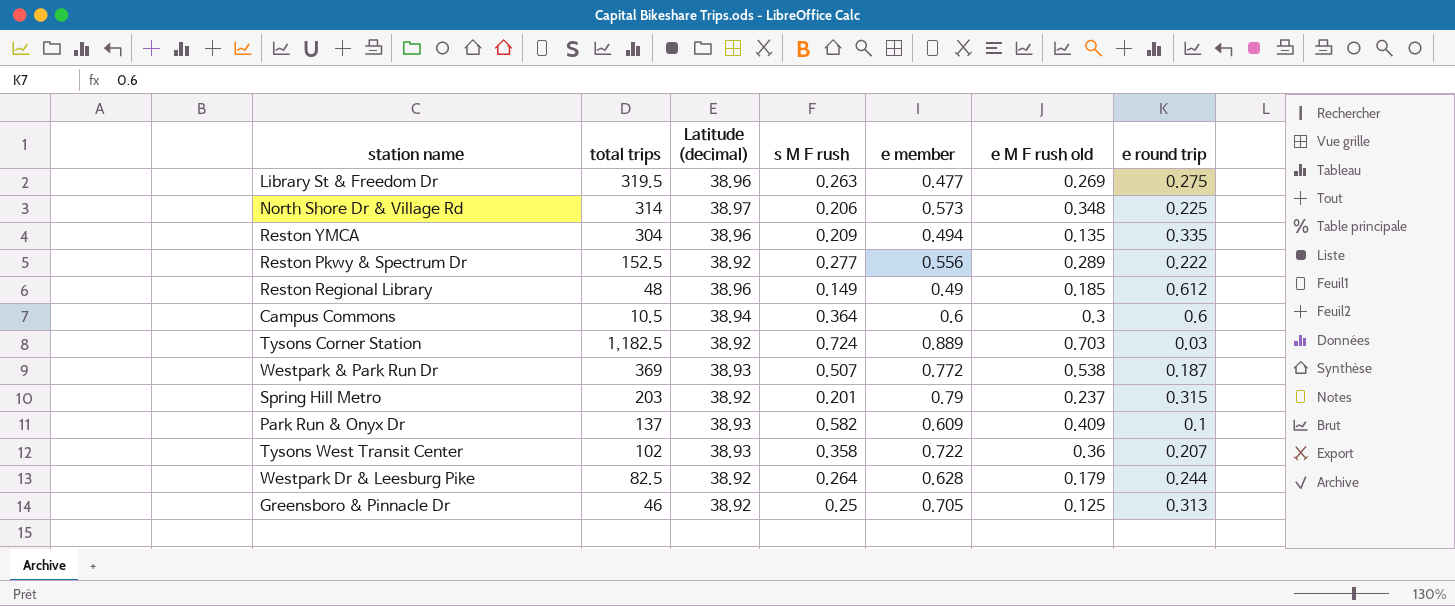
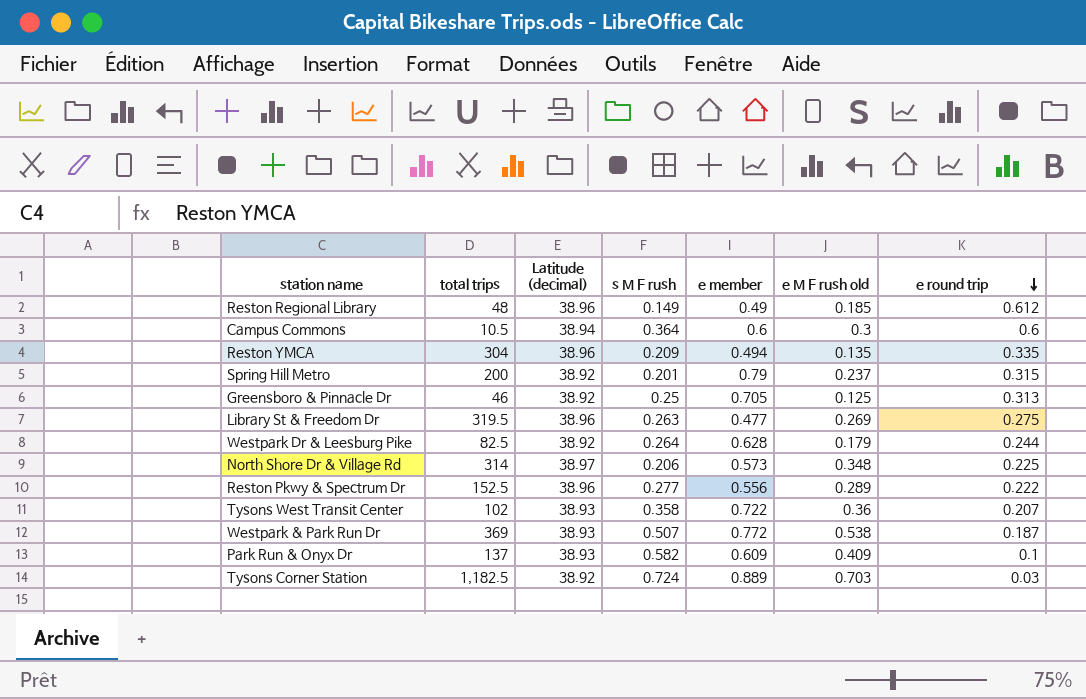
row order: none -> e round trip descending
Spring Hill Metro | total trips: 203 -> 200
Reston Pkwy & Spectrum Dr | Latitude (decimal): 38.92 -> 38.96

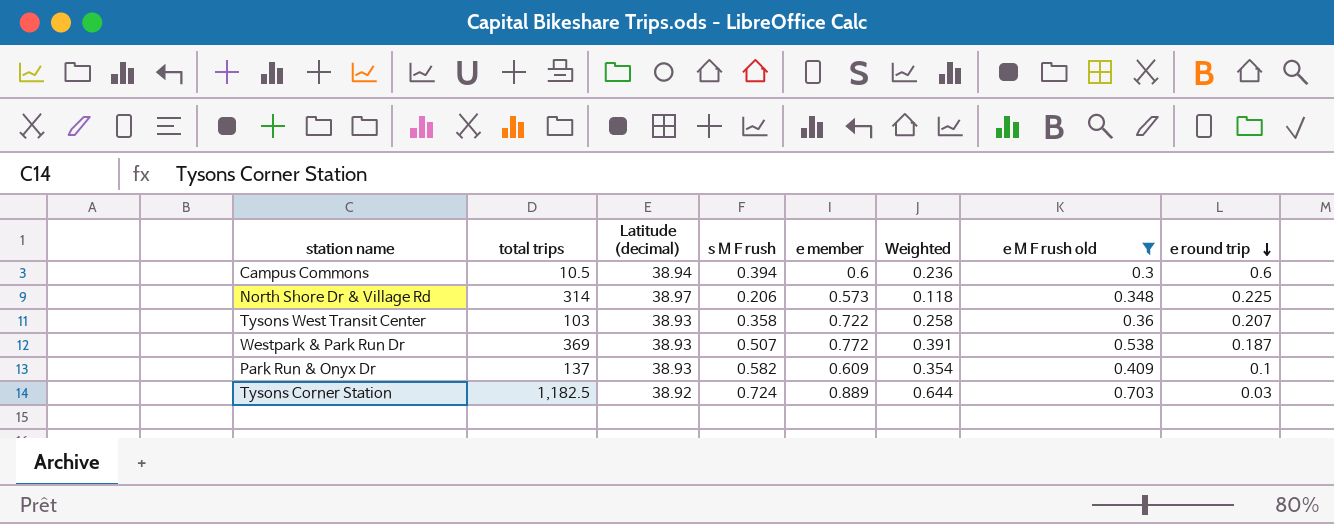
filter: none -> e M F rush old >= 0.3
column Weighted | formula: none -> [s M F rush] * [e member]
Campus Commons | s M F rush: 0.364 -> 0.394
Tysons West Transit Center | total trips: 102 -> 103

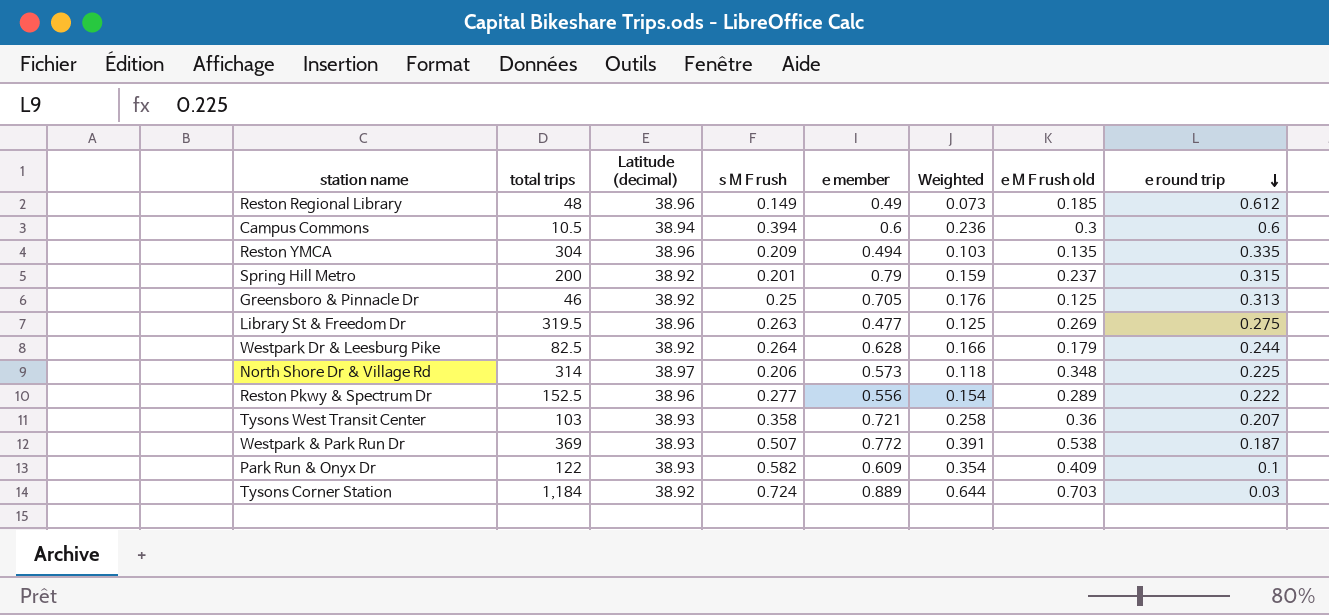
filter: e M F rush old >= 0.3 -> none
Tysons West Transit Center | e member: 0.722 -> 0.721
Park Run & Onyx Dr | total trips: 137 -> 122
Tysons Corner Station | total trips: 1,182.5 -> 1,184

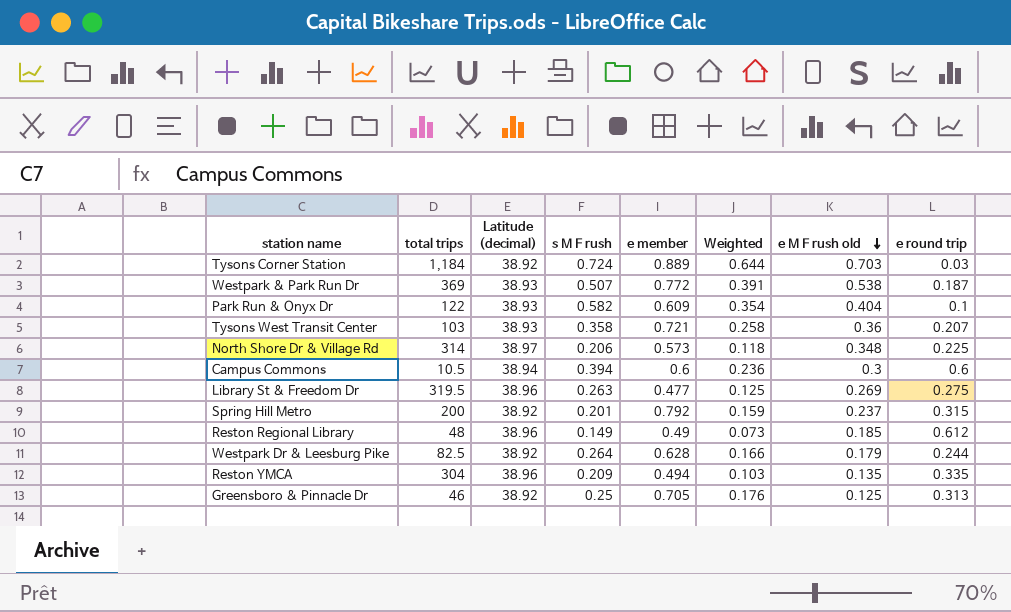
row order: e round trip descending -> e M F rush old descending
row Reston Pkwy & Spectrum Dr: 152.5 | 38.96 | 0.277 | 0.556 | 0.154 | 0.289 | 0.222 -> none
Park Run & Onyx Dr | e M F rush old: 0.409 -> 0.404
Spring Hill Metro | e member: 0.79 -> 0.792

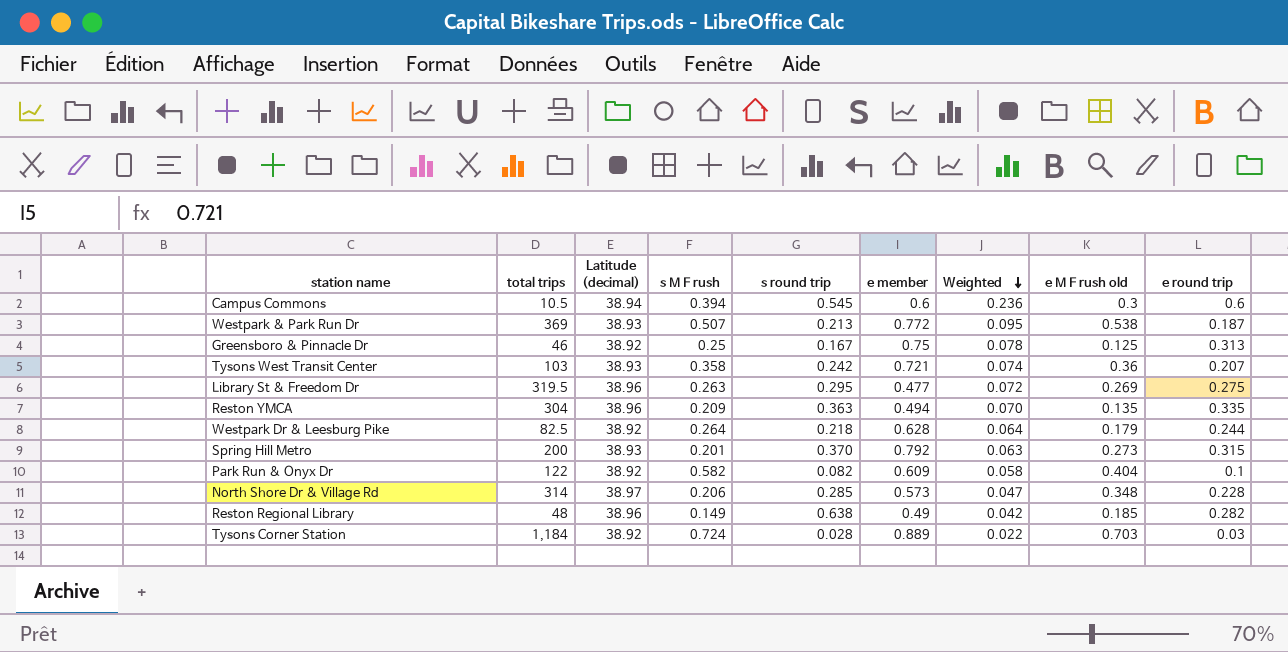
row order: e M F rush old descending -> Weighted descending
column s round trip | position: none -> 5
column Weighted | formula: [s M F rush] * [e member] -> [s M F rush] * [e round trip]
Greensboro & Pinnacle Dr | e member: 0.705 -> 0.75
Spring Hill Metro | Latitude (decimal): 38.92 -> 38.93
Spring Hill Metro | e M F rush old: 0.237 -> 0.273
Park Run & Onyx Dr | Latitude (decimal): 38.93 -> 38.92
North Shore Dr & Village Rd | e round trip: 0.225 -> 0.228
Reston Regional Library | e round trip: 0.612 -> 0.282

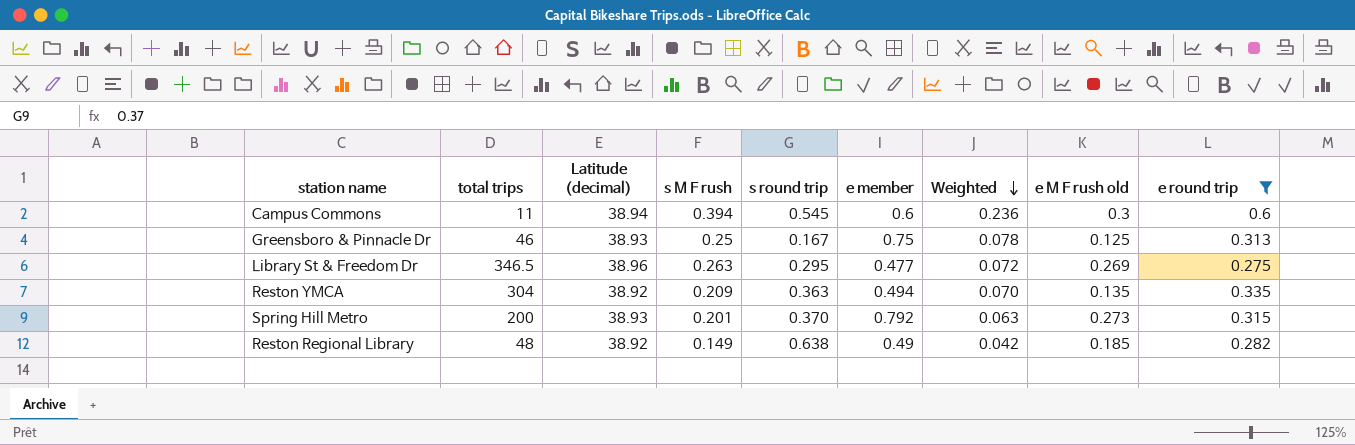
filter: none -> e round trip >= 0.275
Campus Commons | total trips: 10.5 -> 11
Greensboro & Pinnacle Dr | Latitude (decimal): 38.92 -> 38.93
Library St & Freedom Dr | total trips: 319.5 -> 346.5
Reston YMCA | Latitude (decimal): 38.96 -> 38.92
Reston Regional Library | Latitude (decimal): 38.96 -> 38.92

